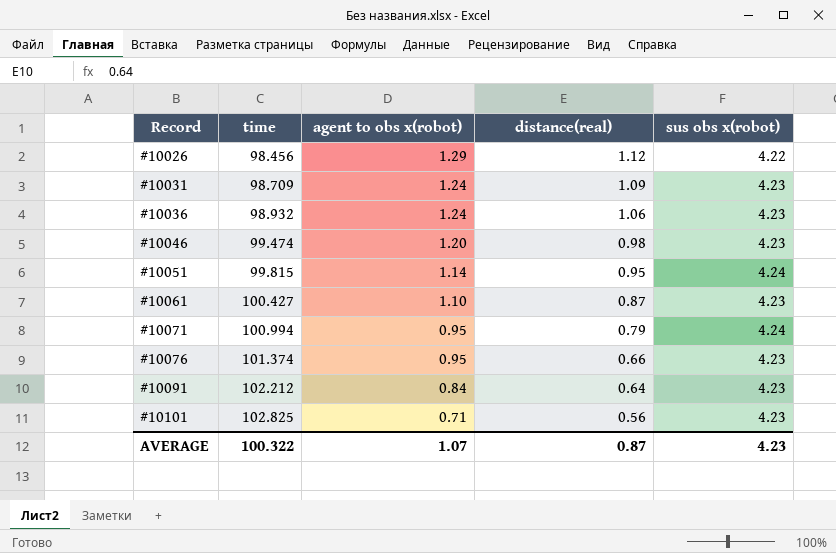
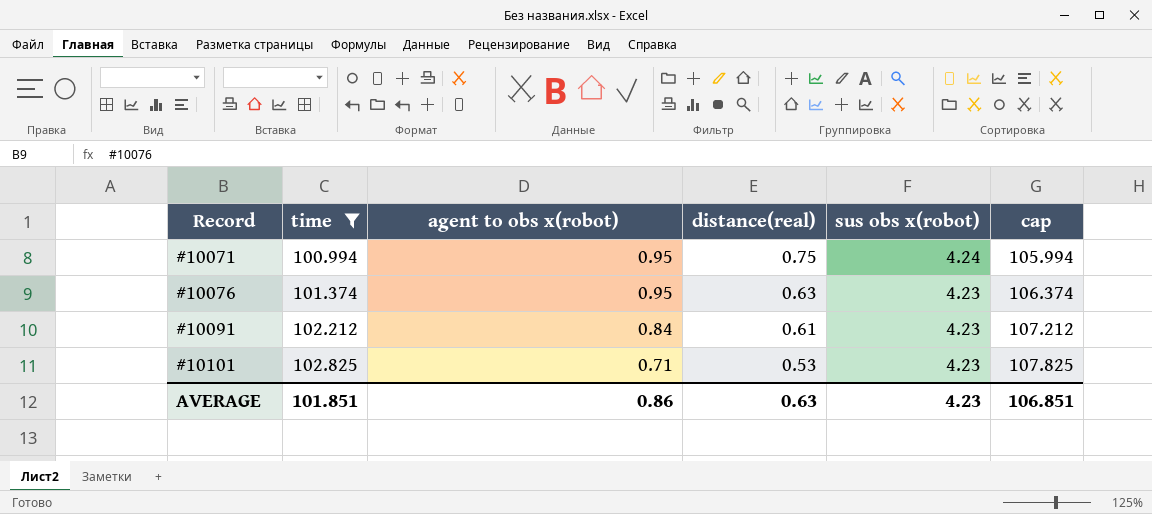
filter: none -> time >= 100.994
column cap | formula: none -> [time] + 5
#10071 | distance(real): 0.79 -> 0.75
#10076 | distance(real): 0.66 -> 0.63
#10091 | distance(real): 0.64 -> 0.61
#10101 | distance(real): 0.56 -> 0.53
AVERAGE | time: 100.322 -> 101.851
AVERAGE | agent to obs x(robot): 1.07 -> 0.86
AVERAGE | distance(real): 0.87 -> 0.63

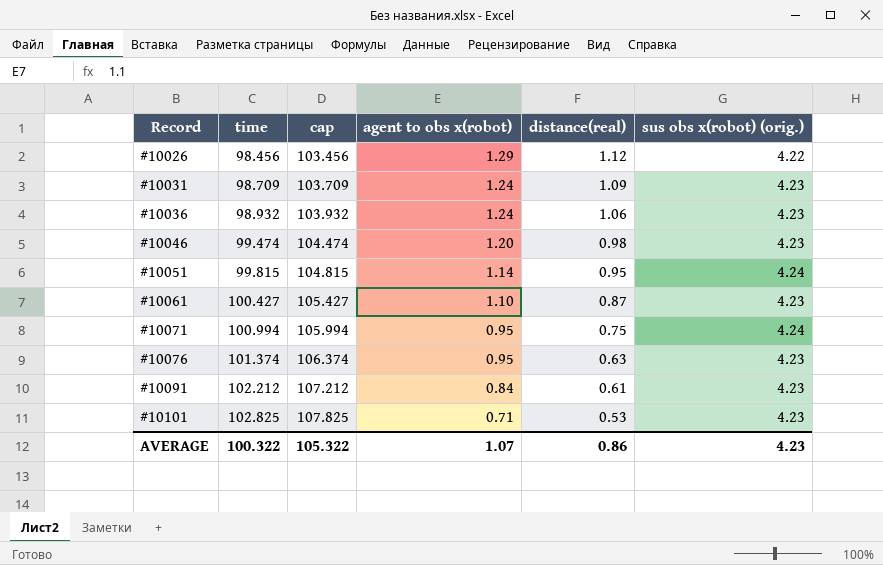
filter: time >= 100.994 -> none
column cap | position: 6 -> 3
column name: sus obs x(robot) -> sus obs x(robot) (orig.)
AVERAGE | time: 101.851 -> 100.322
AVERAGE | cap: 106.851 -> 105.322
AVERAGE | agent to obs x(robot): 0.86 -> 1.07
AVERAGE | distance(real): 0.63 -> 0.86

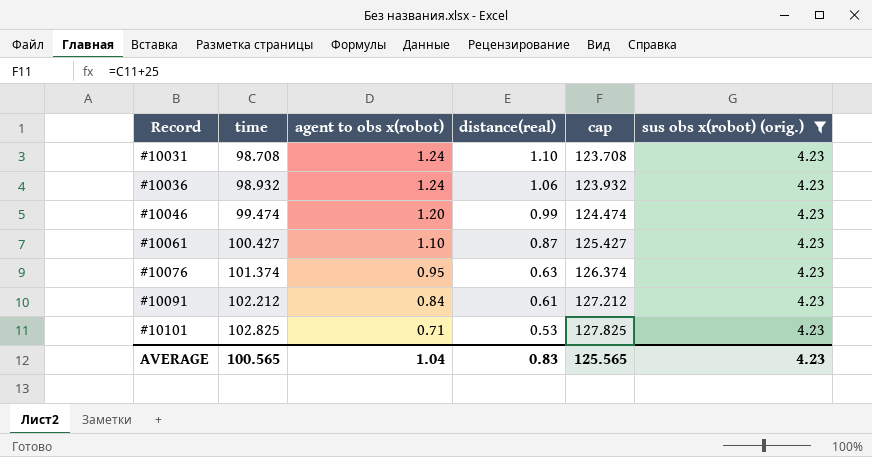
filter: none -> sus obs x(robot) (orig.) = 4.23
column cap | formula: [time] + 5 -> [time] + 25
column cap | position: 3 -> 5
#10031 | time: 98.709 -> 98.708
#10031 | distance(real): 1.09 -> 1.10
#10046 | distance(real): 0.98 -> 0.99
AVERAGE | time: 100.322 -> 100.565
AVERAGE | agent to obs x(robot): 1.07 -> 1.04
AVERAGE | distance(real): 0.86 -> 0.83
AVERAGE | cap: 105.322 -> 125.565

